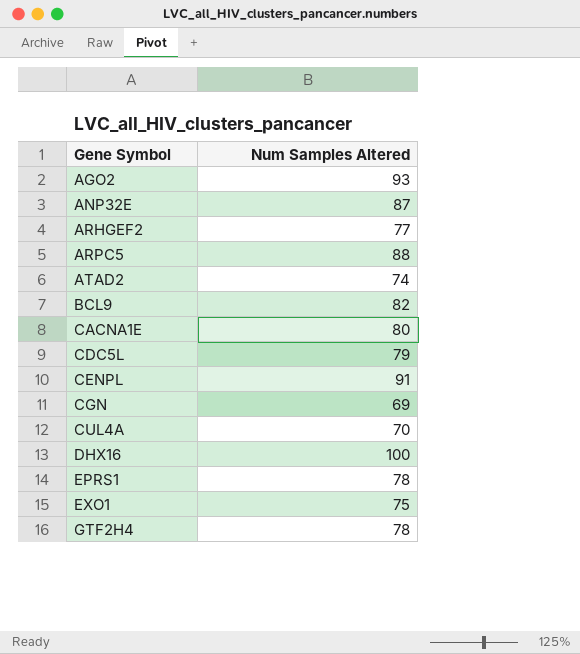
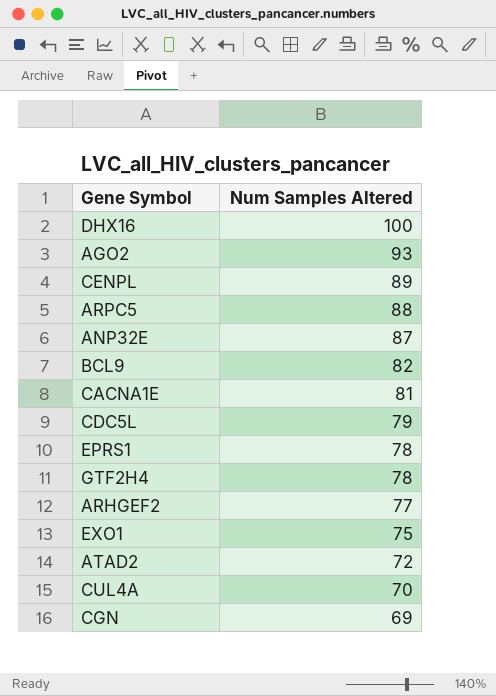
row order: Gene Symbol ascending -> Num Samples Altered descending
CENPL | Num Samples Altered: 91 -> 89
CACNA1E | Num Samples Altered: 80 -> 81
ATAD2 | Num Samples Altered: 74 -> 72

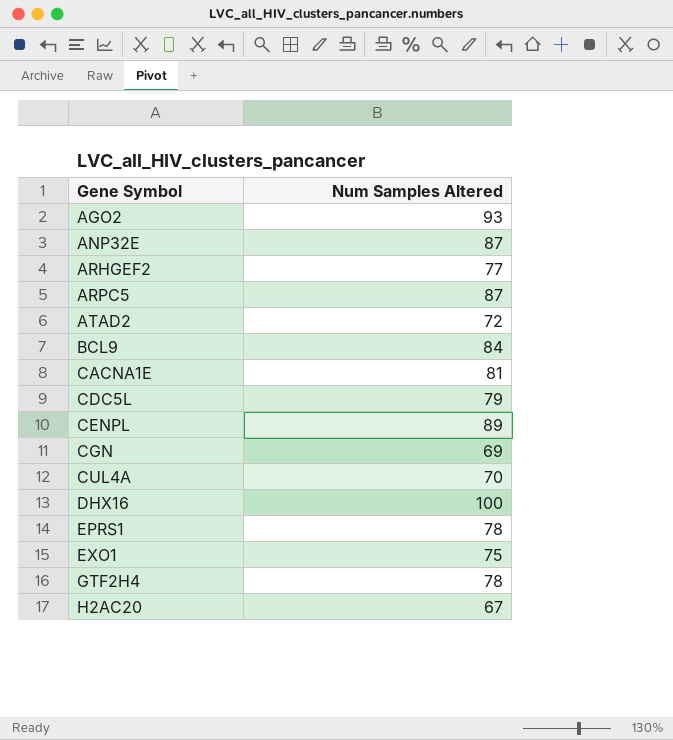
row order: Num Samples Altered descending -> Gene Symbol ascending
ARPC5 | Num Samples Altered: 88 -> 87
BCL9 | Num Samples Altered: 82 -> 84
row H2AC20: none -> 67

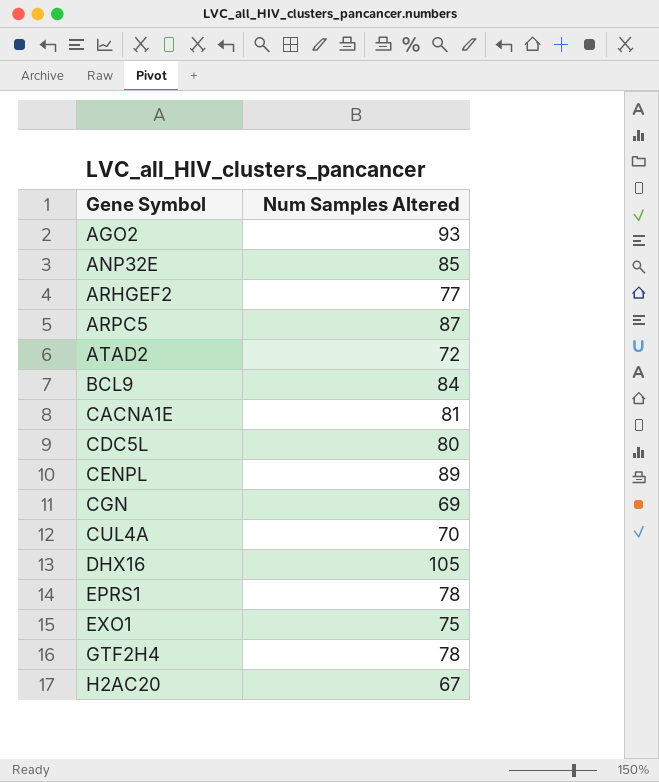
ANP32E | Num Samples Altered: 87 -> 85
CDC5L | Num Samples Altered: 79 -> 80
DHX16 | Num Samples Altered: 100 -> 105

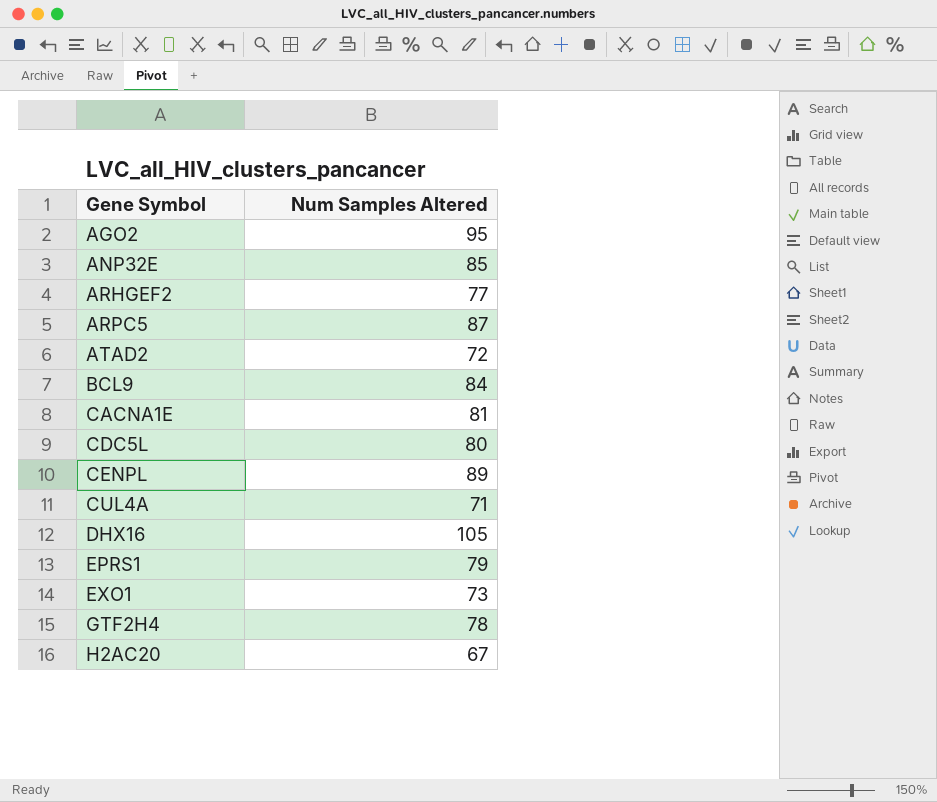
row CGN: 69 -> none
AGO2 | Num Samples Altered: 93 -> 95
CUL4A | Num Samples Altered: 70 -> 71
EPRS1 | Num Samples Altered: 78 -> 79
EXO1 | Num Samples Altered: 75 -> 73

